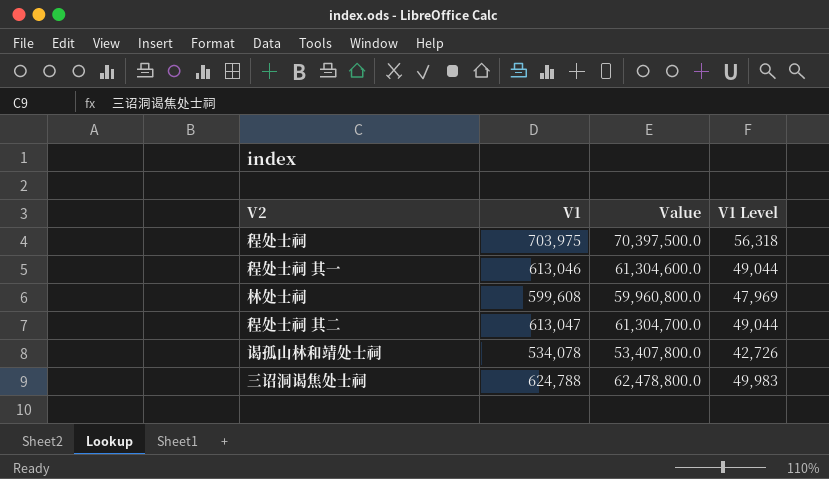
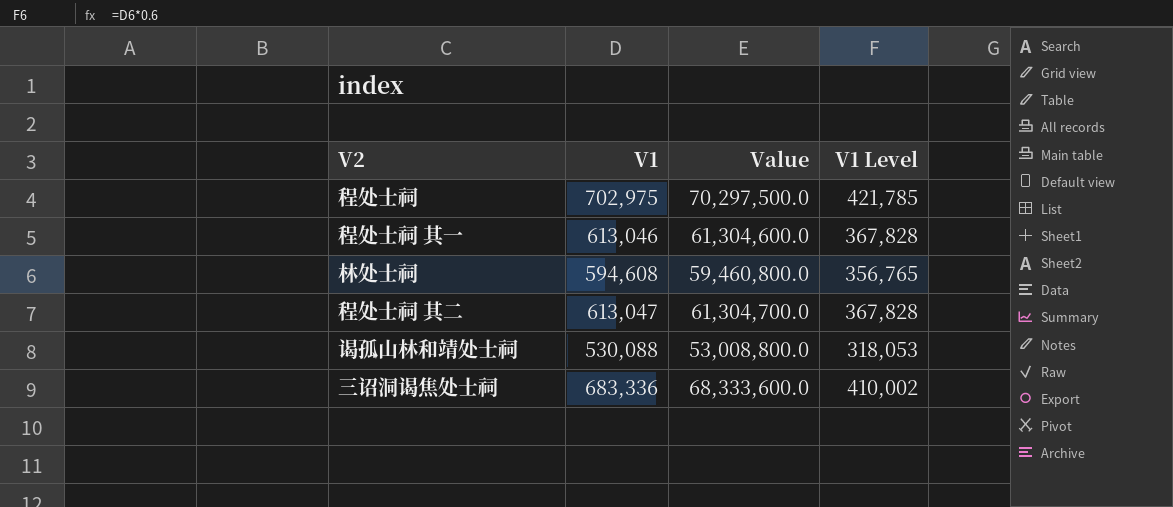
column V1 Level | formula: [V1] * 0.08 -> [V1] * 0.6
程处士祠 | V1: 703,975 -> 702,975
程处士祠 | Value: 70,397,500.0 -> 70,297,500.0
林处士祠 | V1: 599,608 -> 594,608
林处士祠 | Value: 59,960,800.0 -> 59,460,800.0
谒孤山林和靖处士祠 | V1: 534,078 -> 530,088
谒孤山林和靖处士祠 | Value: 53,407,800.0 -> 53,008,800.0
三诏洞谒焦处士祠 | V1: 624,788 -> 683,336
三诏洞谒焦处士祠 | Value: 62,478,800.0 -> 68,333,600.0

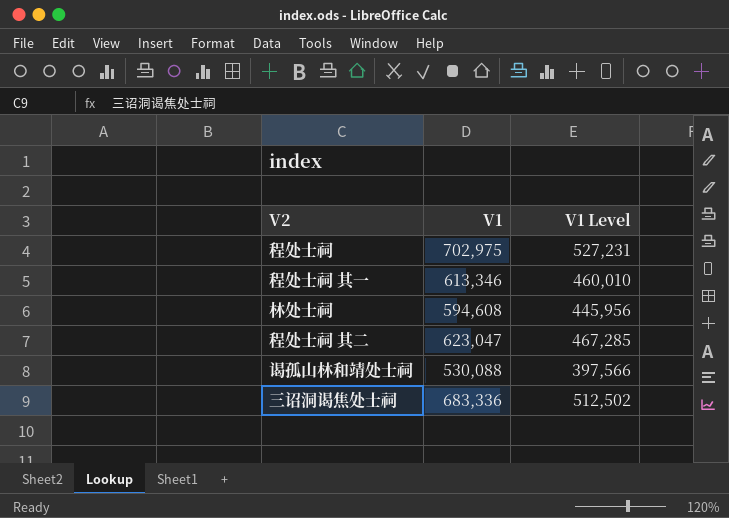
column Value | formula: [V1] * 100 -> none
column V1 Level | formula: [V1] * 0.6 -> [V1] * 0.75
程处士祠 其一 | V1: 613,046 -> 613,346
程处士祠 其二 | V1: 613,047 -> 623,047

